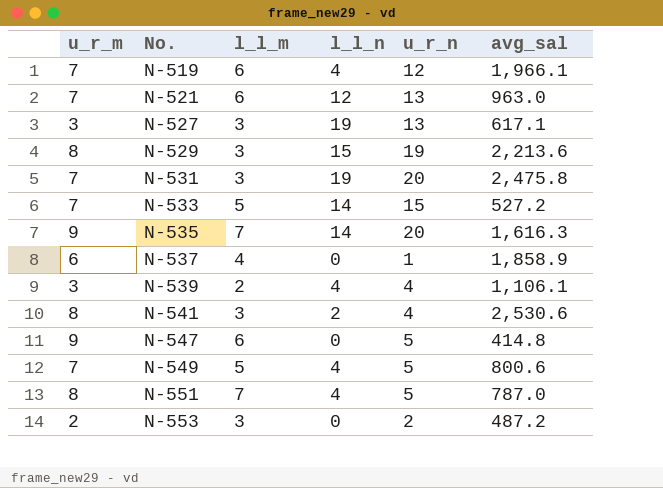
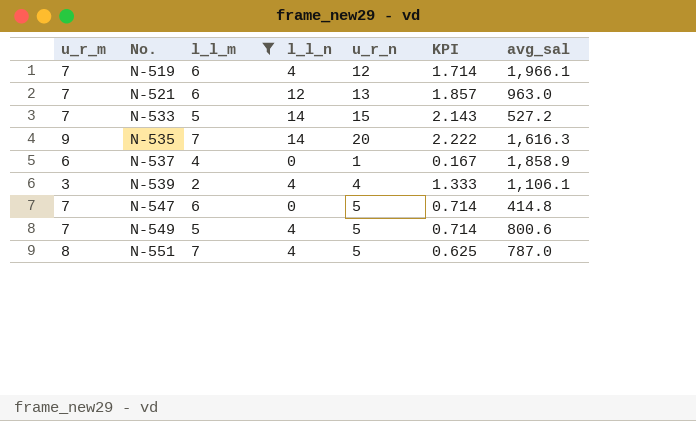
filter: none -> l_l_m != 3
column KPI | formula: none -> [u_r_n] / [u_r_m]
N-547 | u_r_m: 9 -> 7

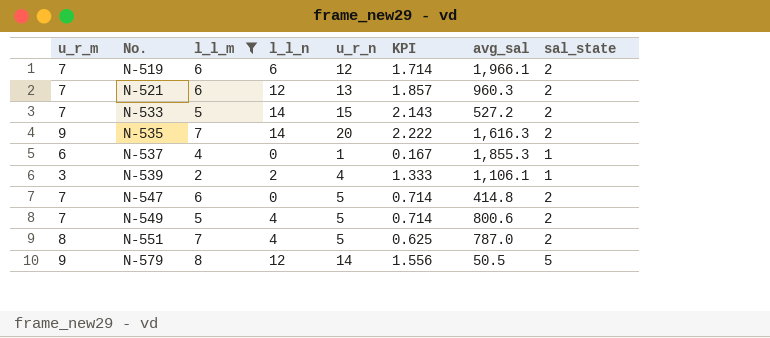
column sal_state | position: none -> 8
N-519 | l_l_n: 4 -> 6
N-521 | avg_sal: 963.0 -> 960.3
N-537 | avg_sal: 1,858.9 -> 1,855.3
N-539 | l_l_n: 4 -> 2
row N-579: none -> 9 | 8 | 12 | 14 | 1.556 | 50.5 | 5

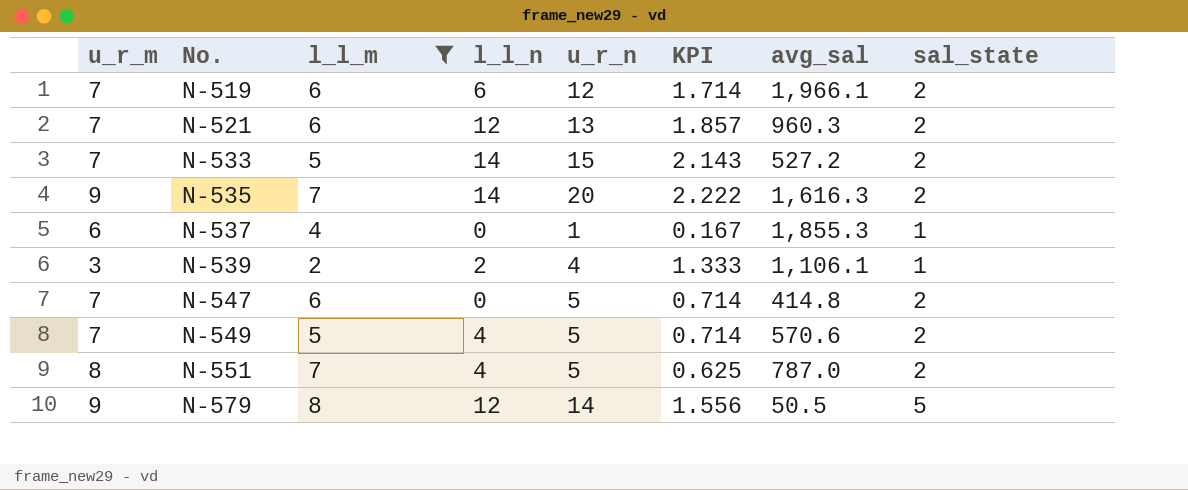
N-549 | avg_sal: 800.6 -> 570.6

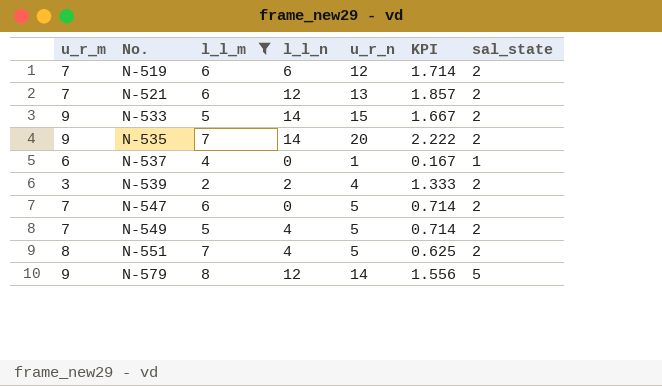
column avg_sal | position: 7 -> none
N-533 | u_r_m: 7 -> 9
N-533 | KPI: 2.143 -> 1.667
N-539 | sal_state: 1 -> 2

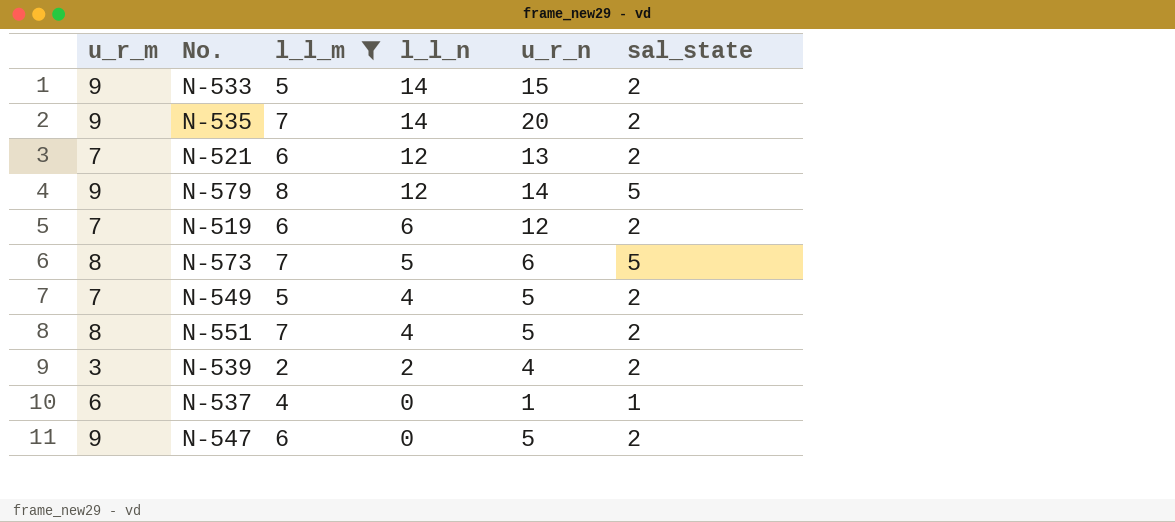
row order: No. ascending -> l_l_n descending
column KPI | formula: [u_r_n] / [u_r_m] -> none
row N-573: none -> 8 | 7 | 5 | 6 | 5
N-547 | u_r_m: 7 -> 9

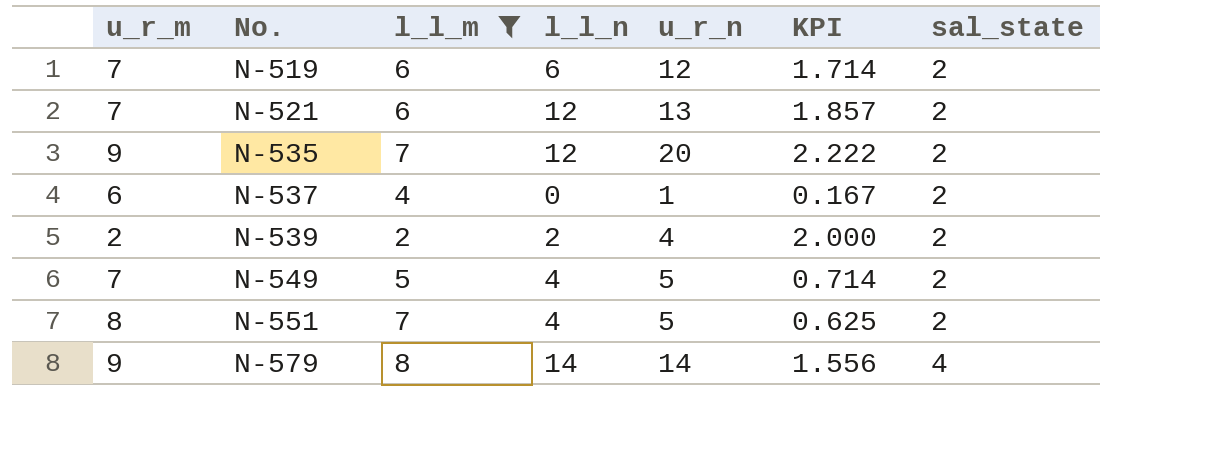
row order: l_l_n descending -> No. ascending
column KPI | formula: none -> [u_r_n] / [u_r_m]
row N-533: 9 | 5 | 14 | 15 | 2 -> none
row N-573: 8 | 7 | 5 | 6 | 5 -> none
row N-547: 9 | 6 | 0 | 5 | 2 -> none
N-535 | l_l_n: 14 -> 12
N-537 | sal_state: 1 -> 2
N-539 | u_r_m: 3 -> 2
N-579 | l_l_n: 12 -> 14
N-579 | sal_state: 5 -> 4

